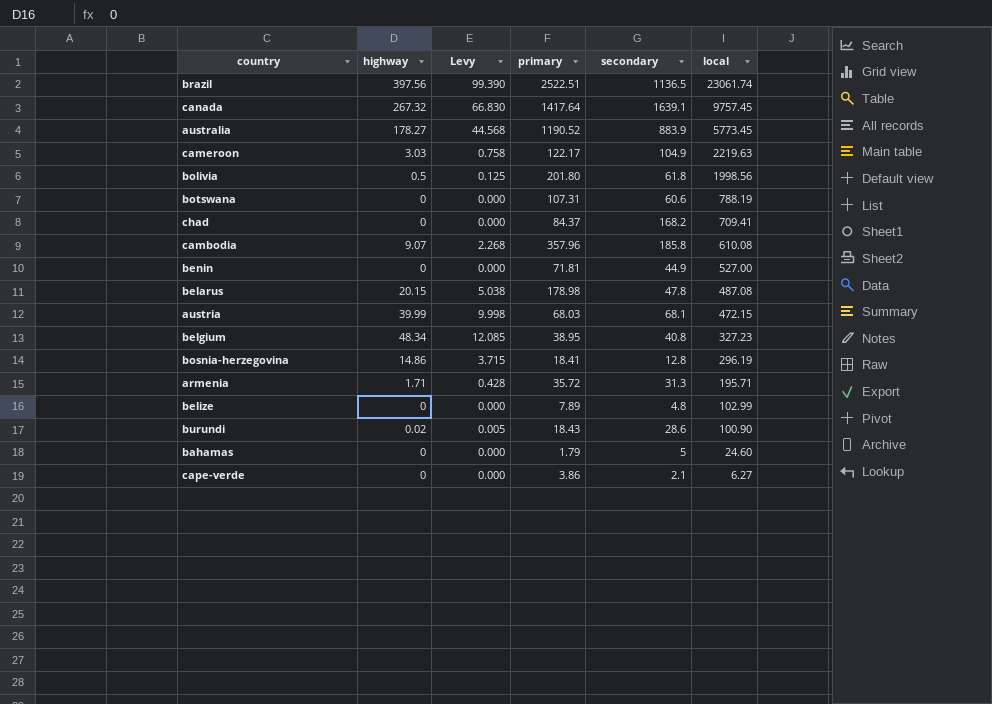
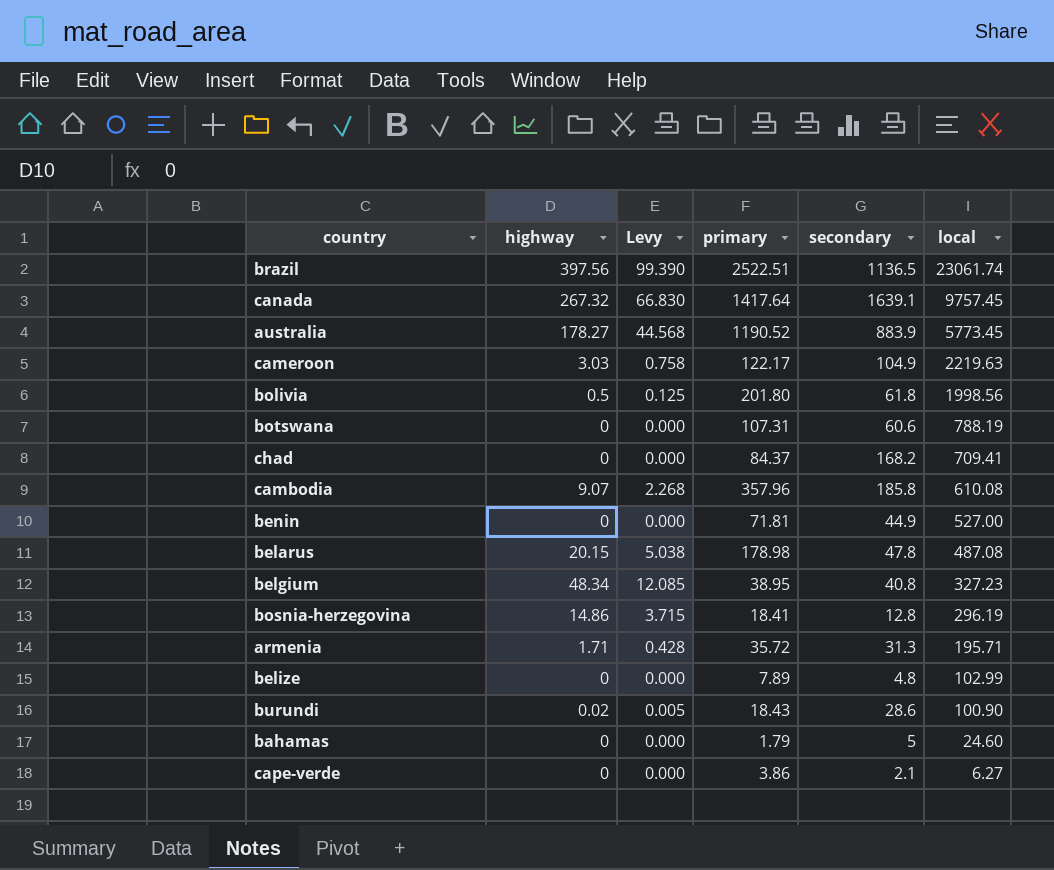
row austria: 39.99 | 9.998 | 68.03 | 68.1 | 472.15 -> none

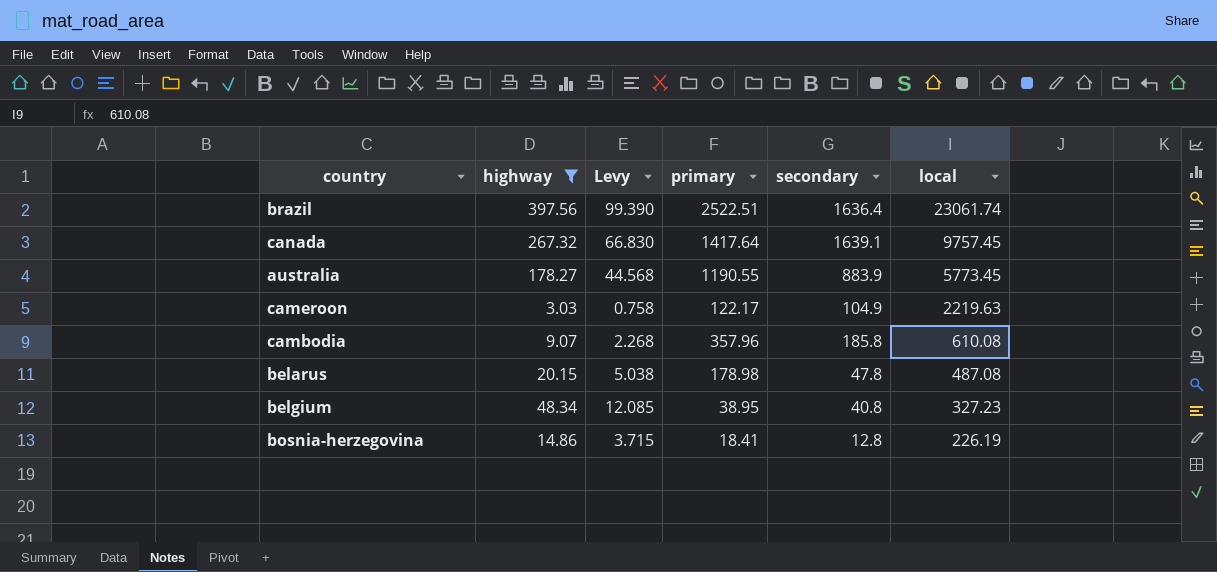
filter: none -> highway >= 3.03
brazil | secondary: 1136.5 -> 1636.4
australia | primary: 1190.52 -> 1190.55
bosnia-herzegovina | local: 296.19 -> 226.19

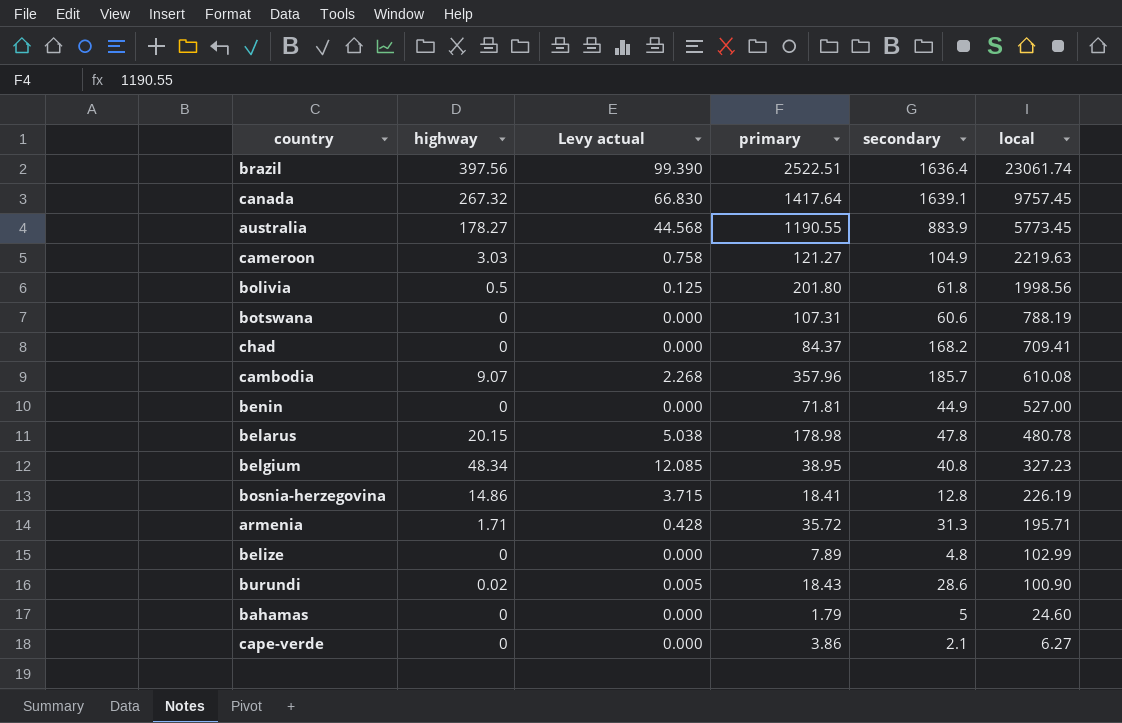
filter: highway >= 3.03 -> none
column name: Levy -> Levy actual
cameroon | primary: 122.17 -> 121.27
cambodia | secondary: 185.8 -> 185.7
belarus | local: 487.08 -> 480.78

